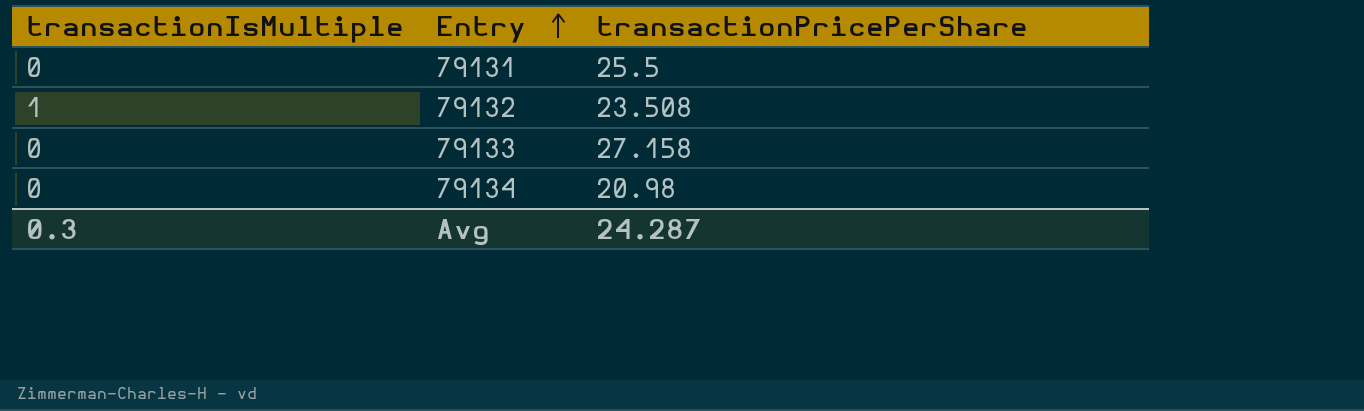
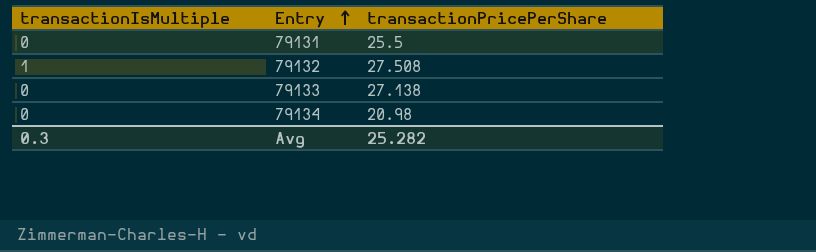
79132 | transactionPricePerShare: 23.508 -> 27.508
79133 | transactionPricePerShare: 27.158 -> 27.138
Avg | transactionPricePerShare: 24.287 -> 25.282

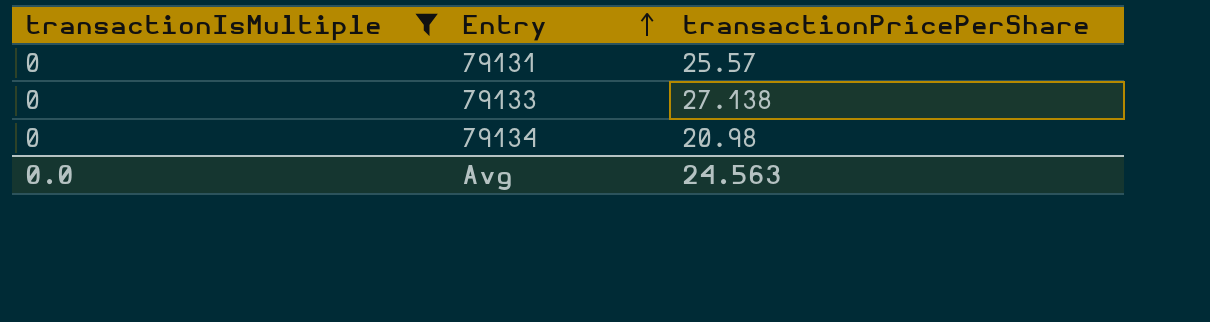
filter: none -> transactionIsMultiple = 0
79131 | transactionPricePerShare: 25.5 -> 25.57
Avg | transactionIsMultiple: 0.3 -> 0.0
Avg | transactionPricePerShare: 25.282 -> 24.563

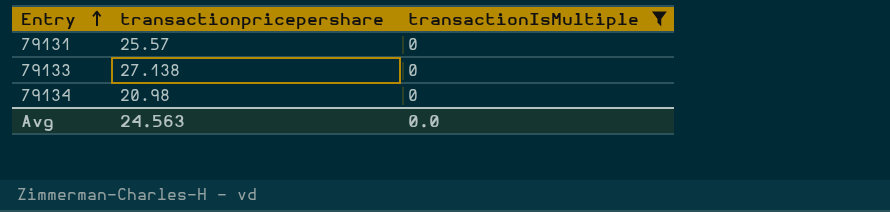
column name: transactionPricePerShare -> transactionpricepershare
column transactionIsMultiple | position: 1 -> 3

